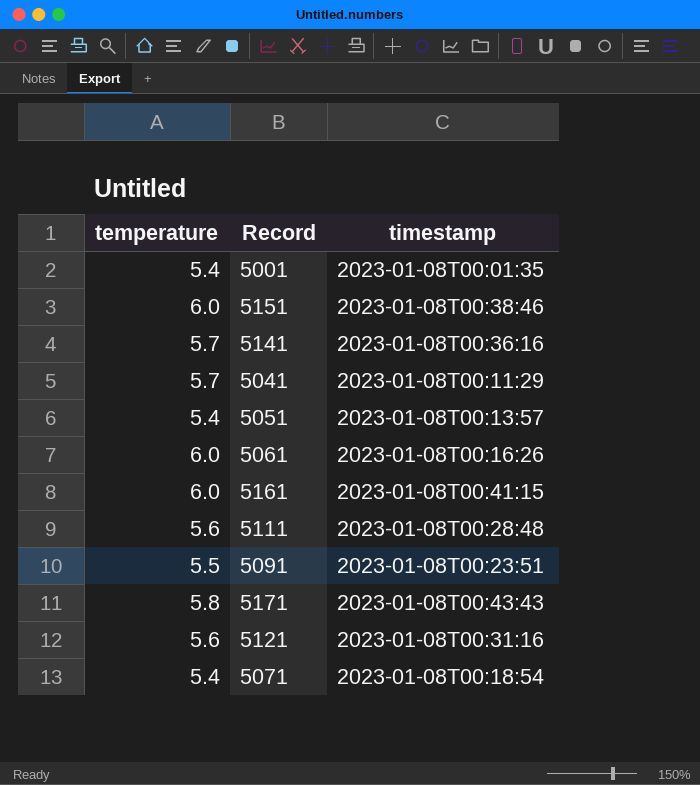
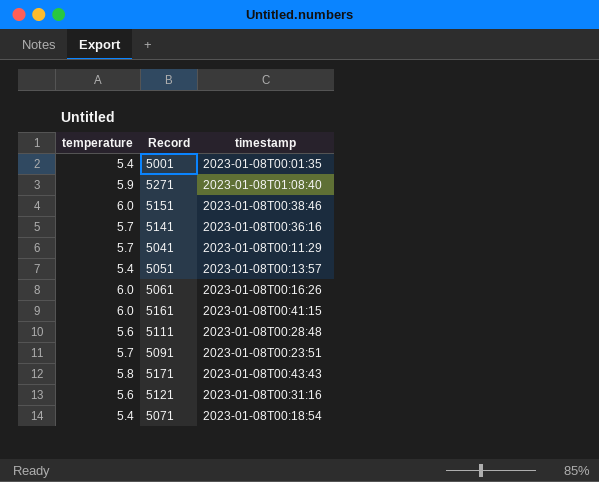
row 5271: none -> 5.9 | 2023-01-08T01:08:40
5091 | temperature: 5.5 -> 5.7

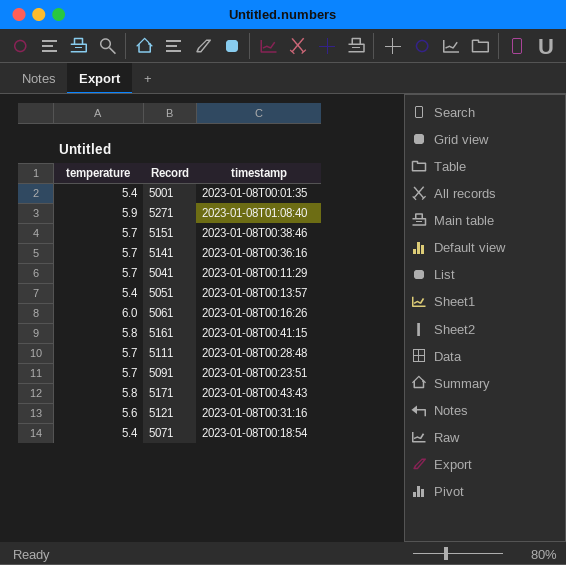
5151 | temperature: 6.0 -> 5.7
5161 | temperature: 6.0 -> 5.8
5111 | temperature: 5.6 -> 5.7

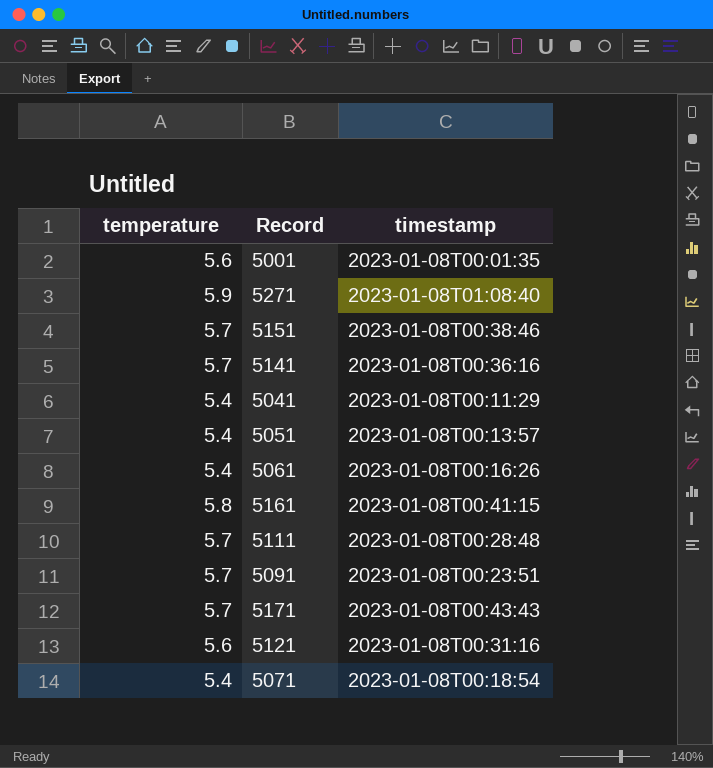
5001 | temperature: 5.4 -> 5.6
5041 | temperature: 5.7 -> 5.4
5061 | temperature: 6.0 -> 5.4
5171 | temperature: 5.8 -> 5.7

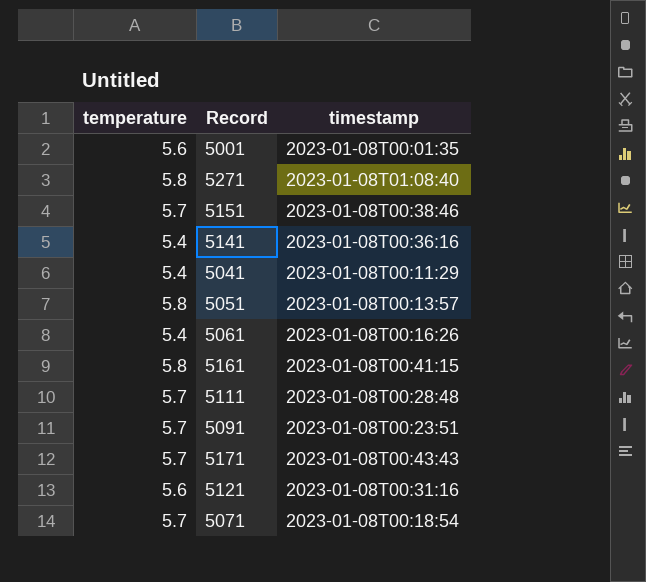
5271 | temperature: 5.9 -> 5.8
5141 | temperature: 5.7 -> 5.4
5051 | temperature: 5.4 -> 5.8
5071 | temperature: 5.4 -> 5.7

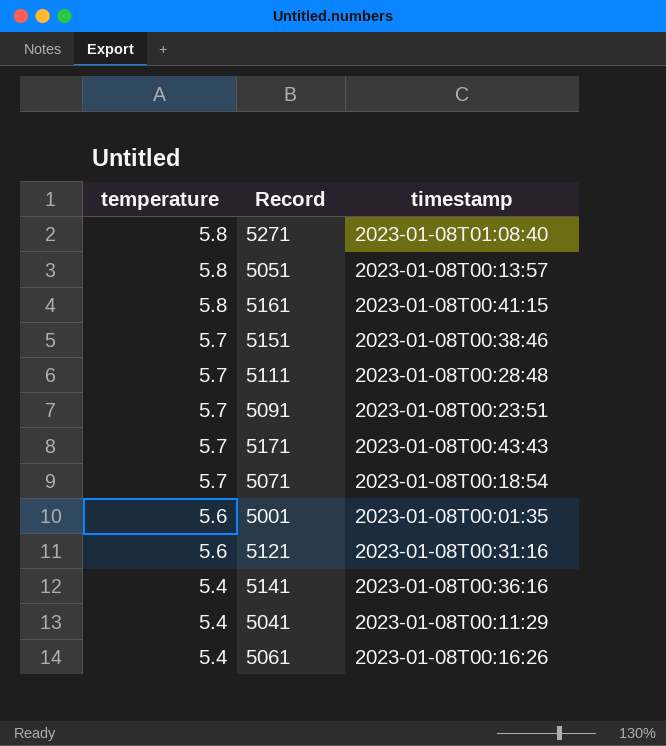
row order: none -> temperature descending

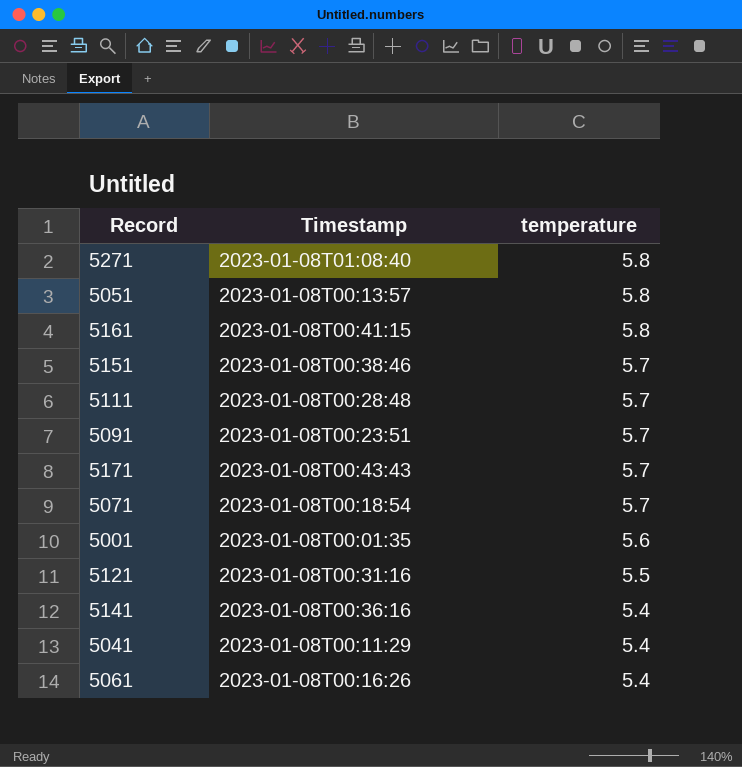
column name: timestamp -> Timestamp
column temperature | position: 1 -> 3
5121 | temperature: 5.6 -> 5.5

